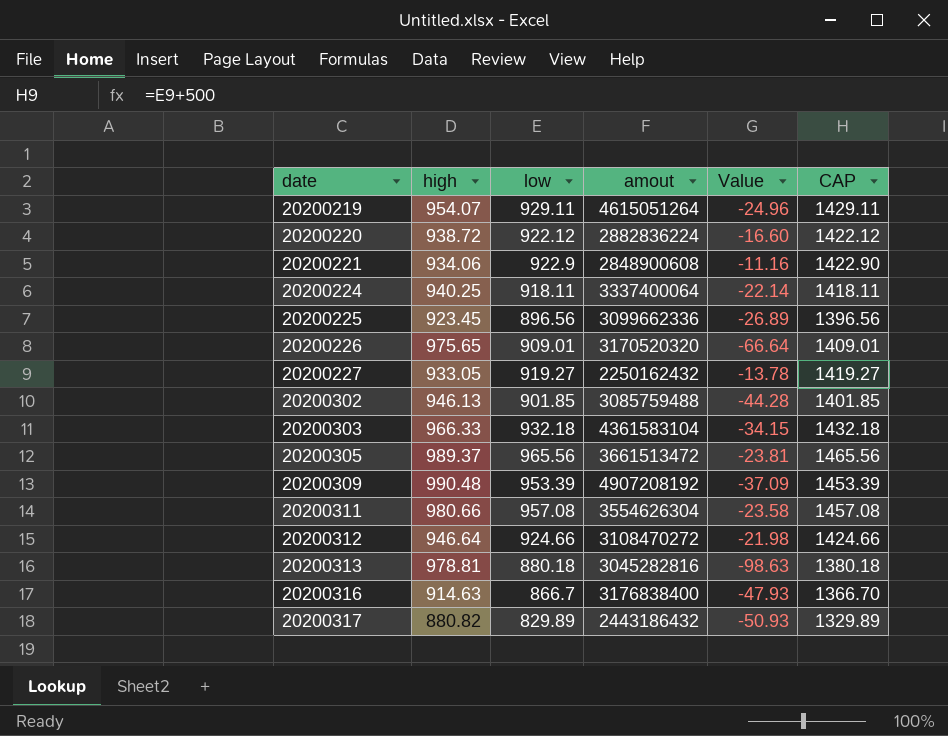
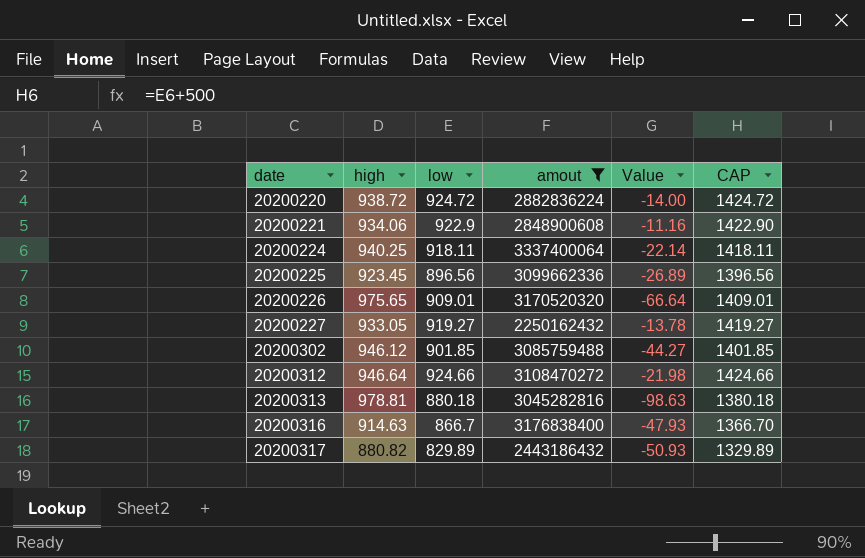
filter: none -> amout <= 3337400064
20200220 | low: 922.12 -> 924.72
20200220 | Value: -16.60 -> -14.00
20200220 | CAP: 1422.12 -> 1424.72
20200302 | high: 946.13 -> 946.12
20200302 | Value: -44.28 -> -44.27

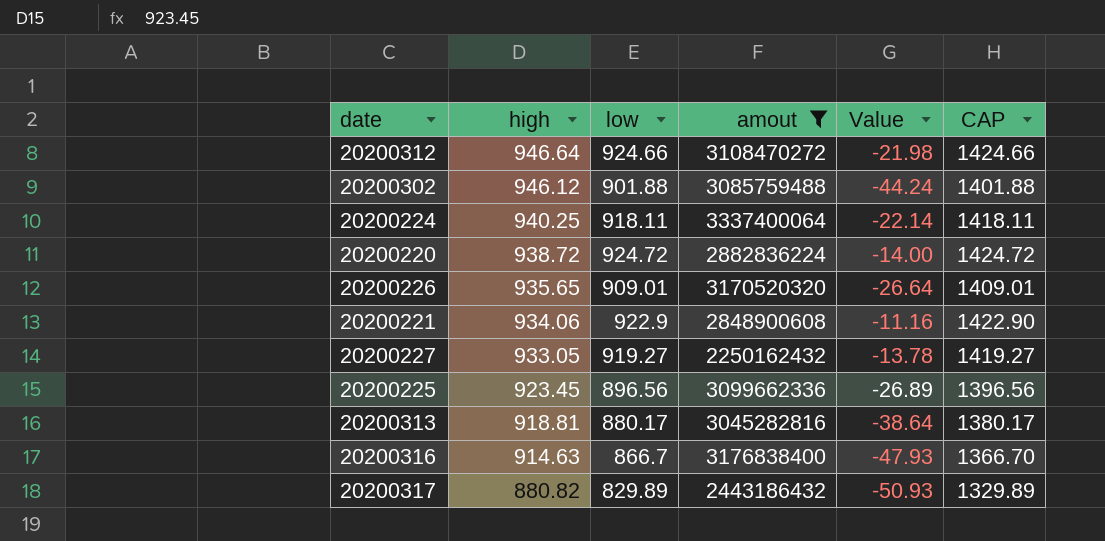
row order: date ascending -> high descending
20200302 | low: 901.85 -> 901.88
20200302 | Value: -44.27 -> -44.24
20200302 | CAP: 1401.85 -> 1401.88
20200226 | high: 975.65 -> 935.65
20200226 | Value: -66.64 -> -26.64
20200313 | high: 978.81 -> 918.81
20200313 | low: 880.18 -> 880.17
20200313 | Value: -98.63 -> -38.64
20200313 | CAP: 1380.18 -> 1380.17

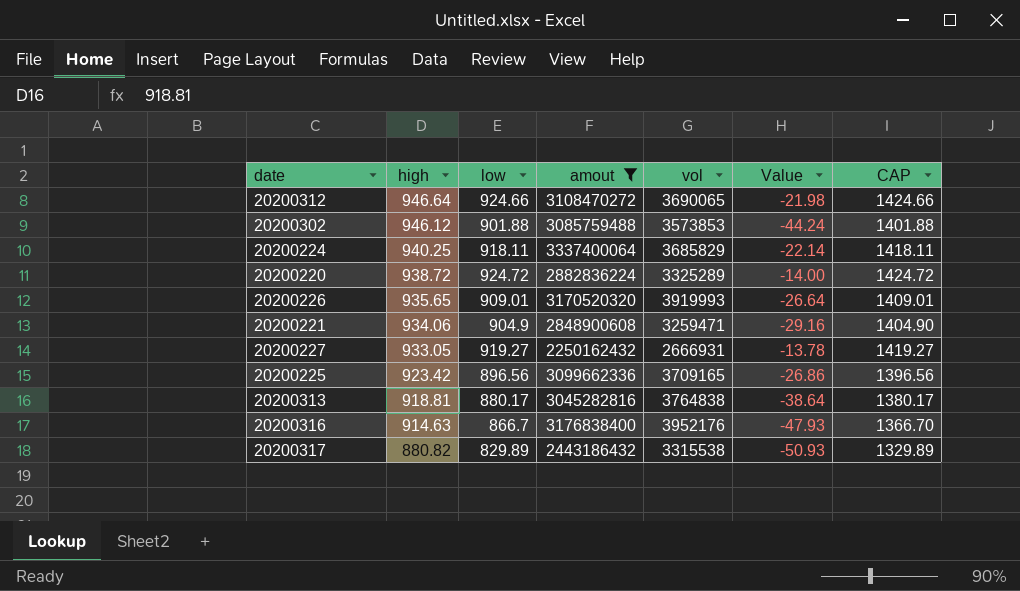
column vol | position: none -> 5
20200221 | low: 922.9 -> 904.9
20200221 | Value: -11.16 -> -29.16
20200221 | CAP: 1422.90 -> 1404.90
20200225 | high: 923.45 -> 923.42
20200225 | Value: -26.89 -> -26.86

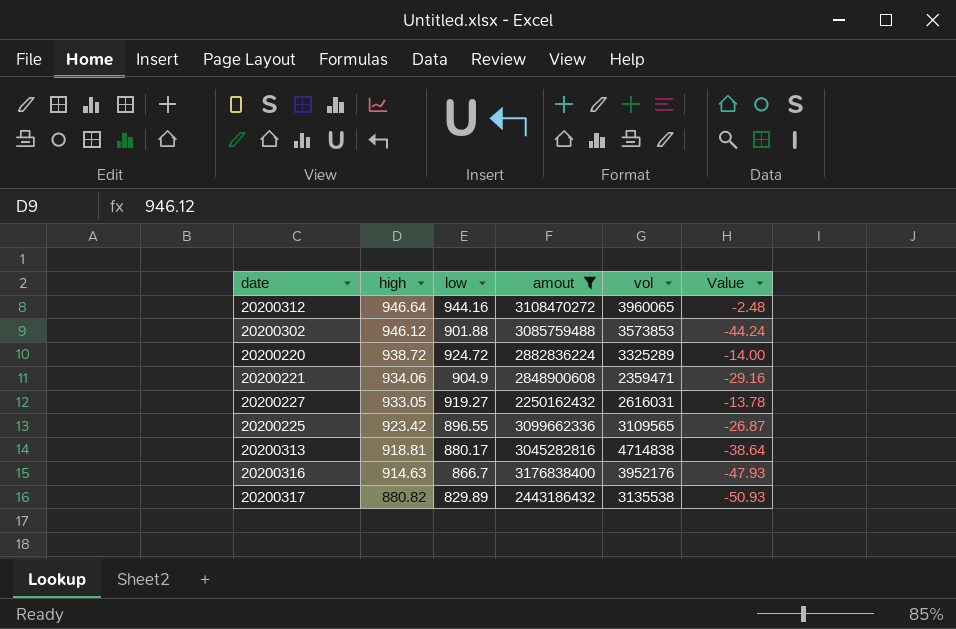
column CAP | formula: [low] + 500 -> none
row 20200224: 940.25 | 918.11 | 3337400064 | 3685829 | -22.14 | 1418.11 -> none
row 20200226: 935.65 | 909.01 | 3170520320 | 3919993 | -26.64 | 1409.01 -> none
20200312 | low: 924.66 -> 944.16
20200312 | vol: 3690065 -> 3960065
20200312 | Value: -21.98 -> -2.48
20200221 | vol: 3259471 -> 2359471
20200227 | vol: 2666931 -> 2616031
20200225 | low: 896.56 -> 896.55
20200225 | vol: 3709165 -> 3109565
20200225 | Value: -26.86 -> -26.87
20200313 | vol: 3764838 -> 4714838
20200317 | vol: 3315538 -> 3135538

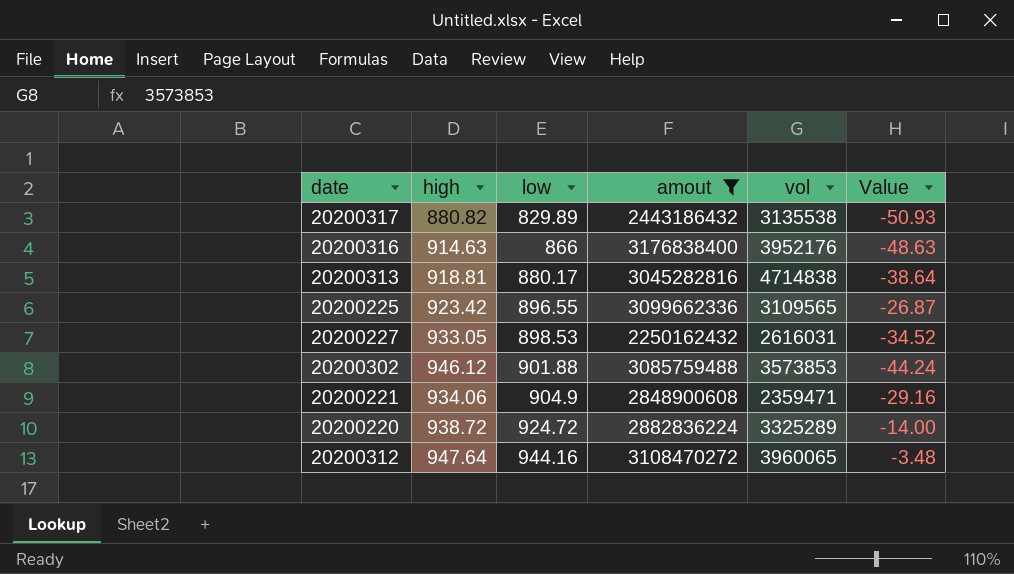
row order: high descending -> low ascending
20200316 | low: 866.7 -> 866
20200316 | Value: -47.93 -> -48.63
20200227 | low: 919.27 -> 898.53
20200227 | Value: -13.78 -> -34.52
20200312 | high: 946.64 -> 947.64
20200312 | Value: -2.48 -> -3.48

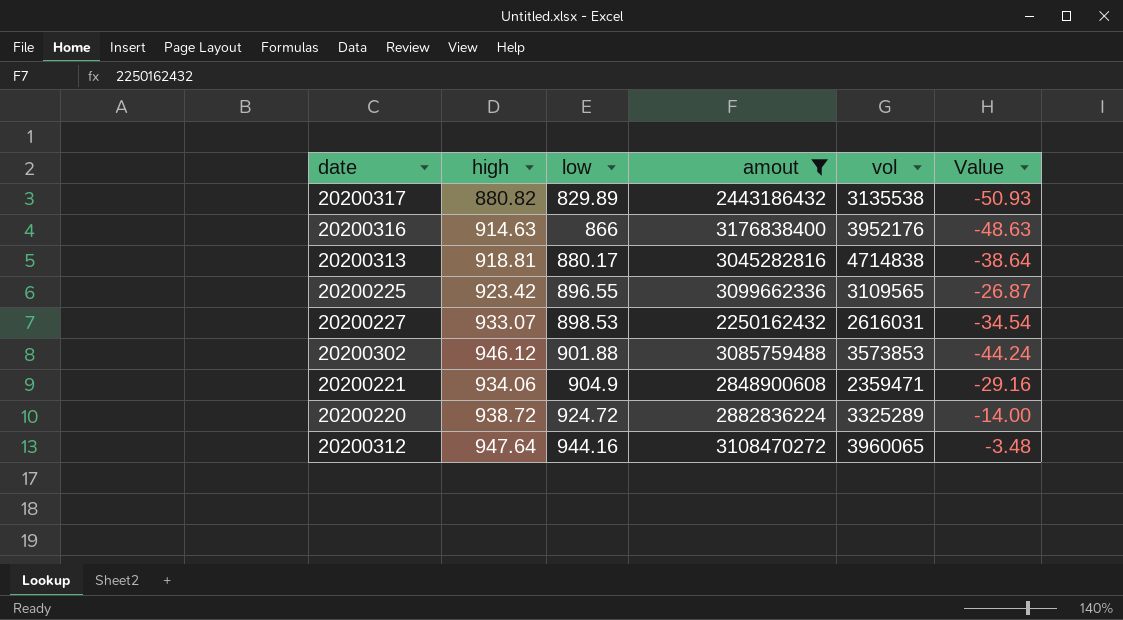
20200227 | high: 933.05 -> 933.07
20200227 | Value: -34.52 -> -34.54

